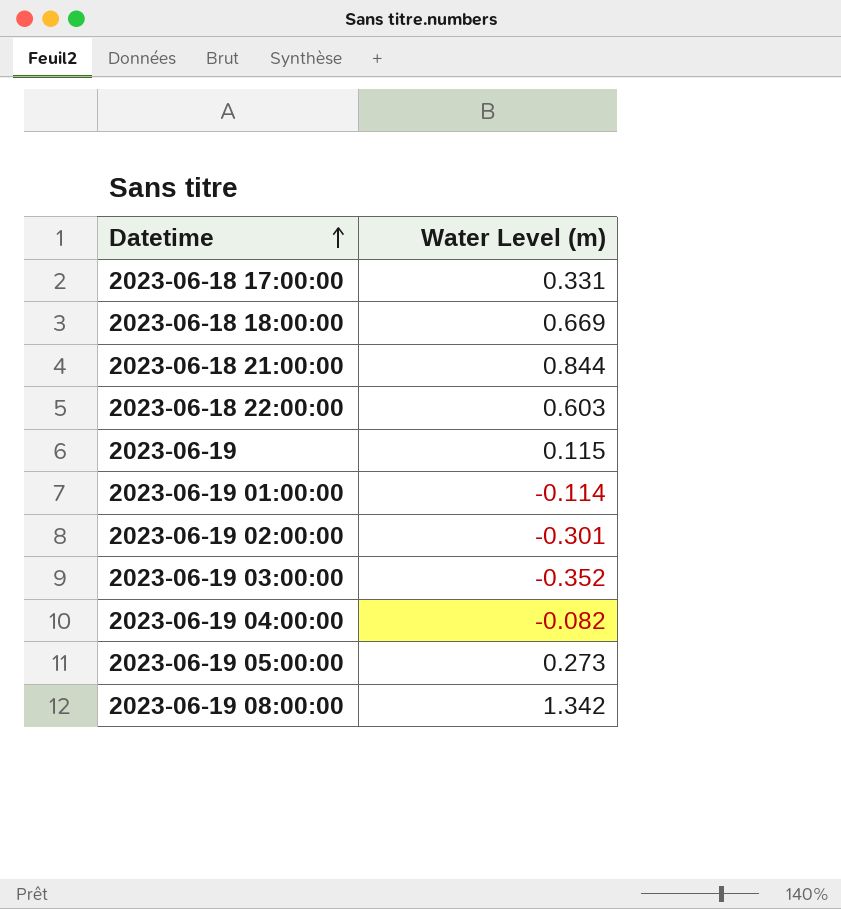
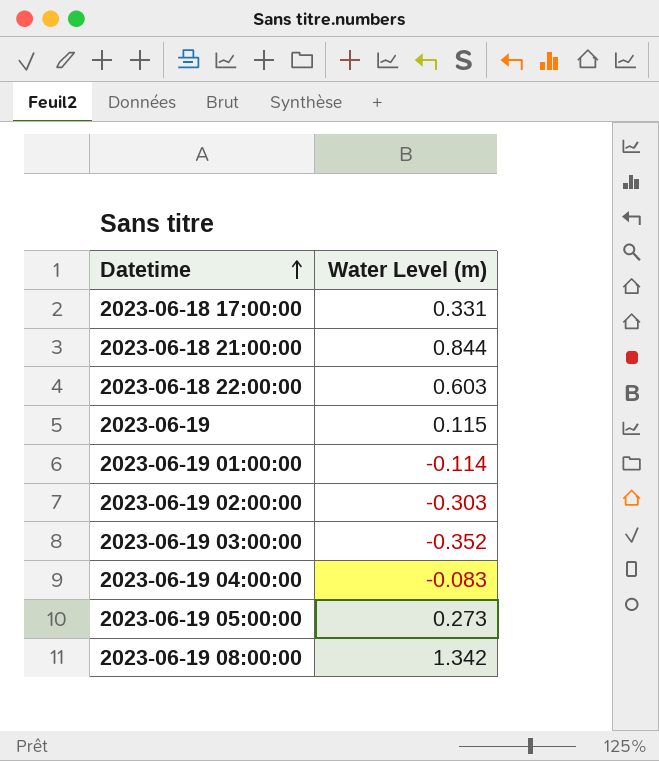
row 2023-06-18 18:00:00: 0.669 -> none
2023-06-19 02:00:00 | Water Level (m): -0.301 -> -0.303
2023-06-19 04:00:00 | Water Level (m): -0.082 -> -0.083

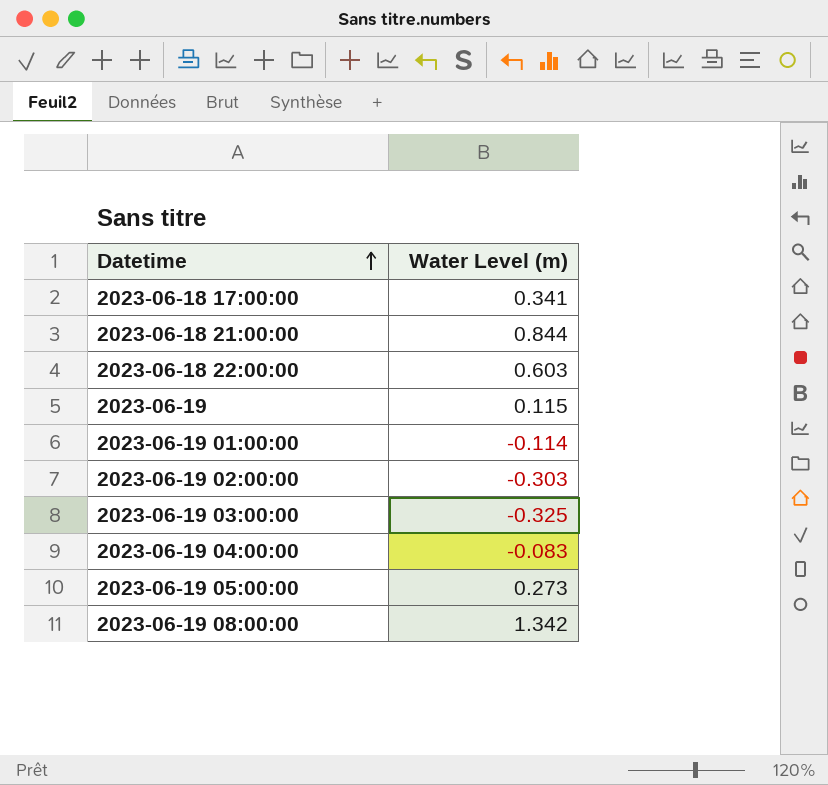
2023-06-18 17:00:00 | Water Level (m): 0.331 -> 0.341
2023-06-19 03:00:00 | Water Level (m): -0.352 -> -0.325

